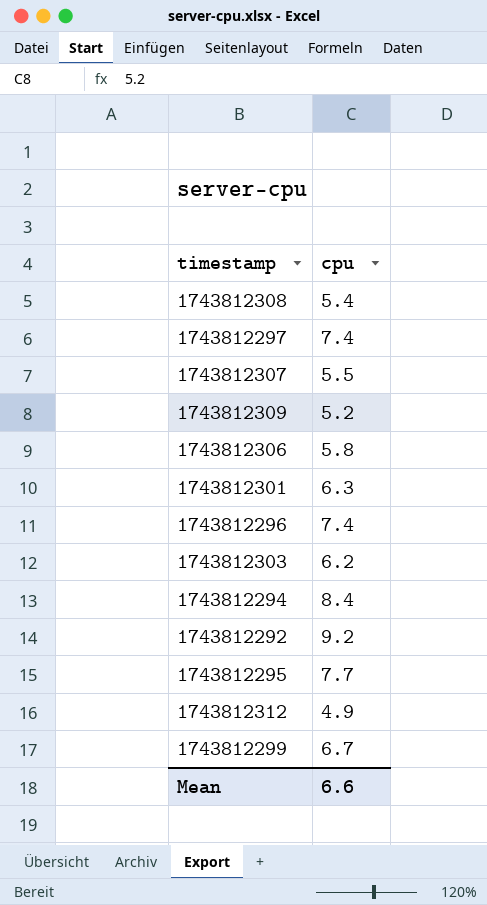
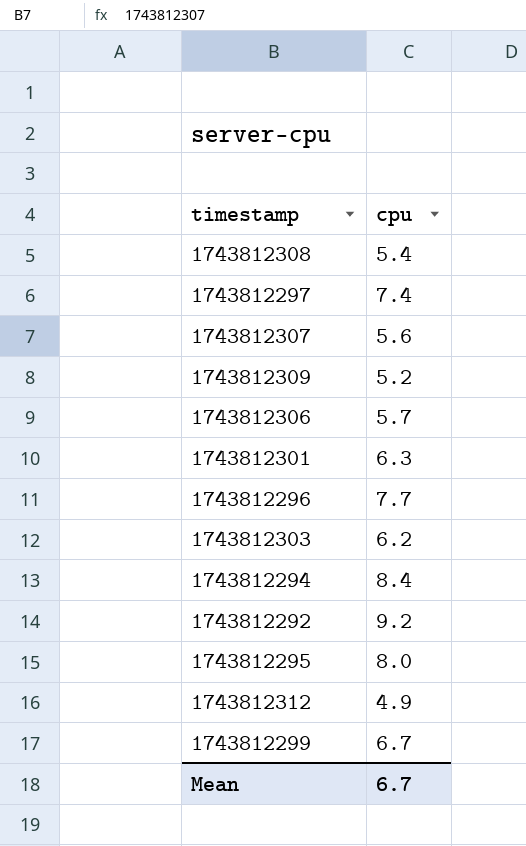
1743812307 | cpu: 5.5 -> 5.6
1743812306 | cpu: 5.8 -> 5.7
1743812296 | cpu: 7.4 -> 7.7
1743812295 | cpu: 7.7 -> 8.0
Mean | cpu: 6.6 -> 6.7

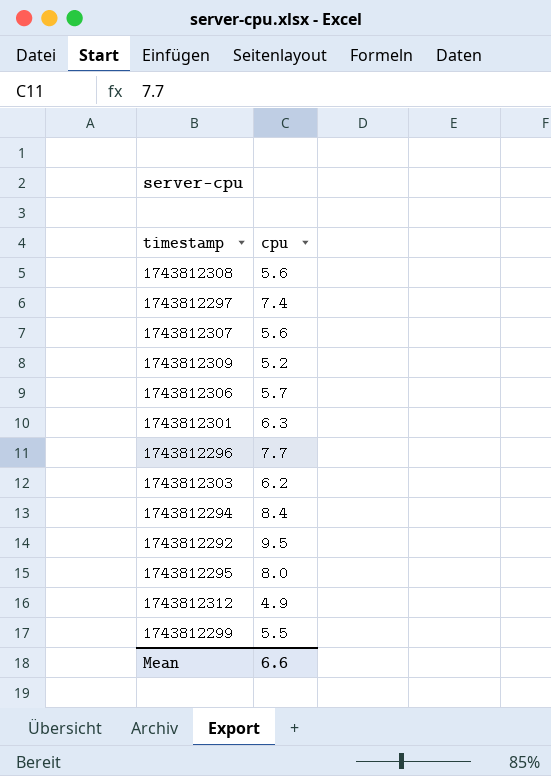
1743812308 | cpu: 5.4 -> 5.6
1743812292 | cpu: 9.2 -> 9.5
1743812299 | cpu: 6.7 -> 5.5
Mean | cpu: 6.7 -> 6.6

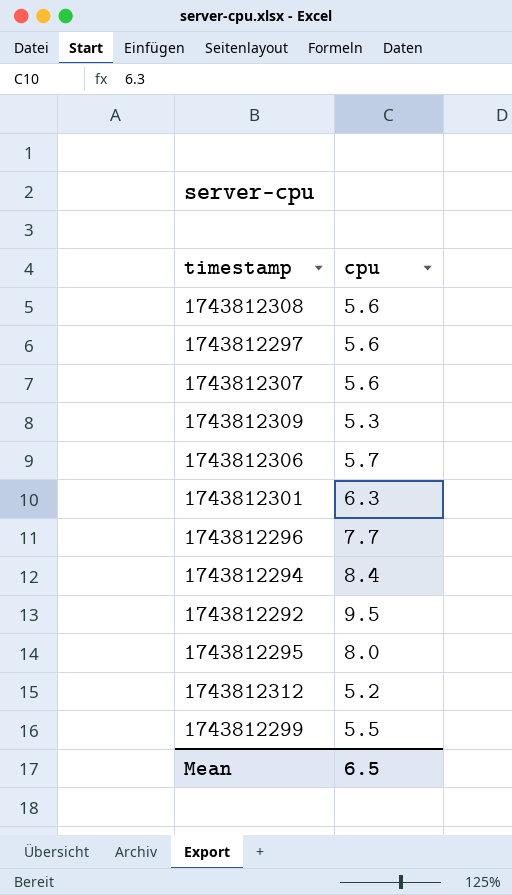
row 1743812303: 6.2 -> none
1743812297 | cpu: 7.4 -> 5.6
1743812309 | cpu: 5.2 -> 5.3
1743812312 | cpu: 4.9 -> 5.2
Mean | cpu: 6.6 -> 6.5

